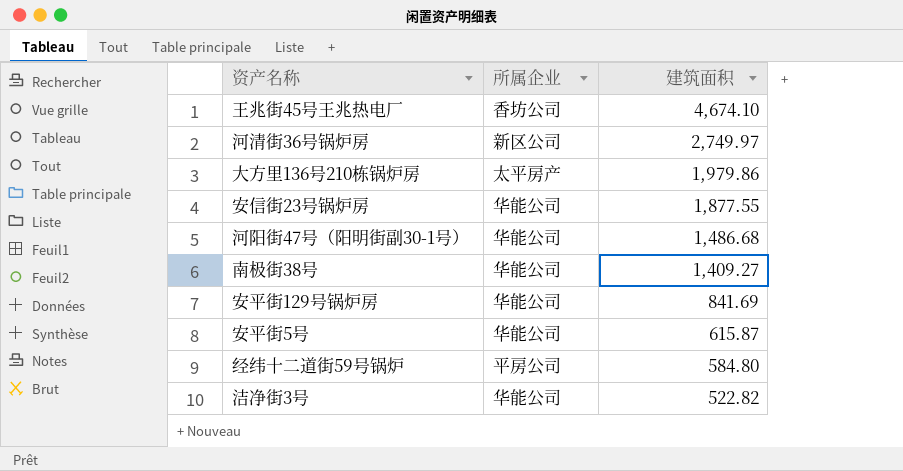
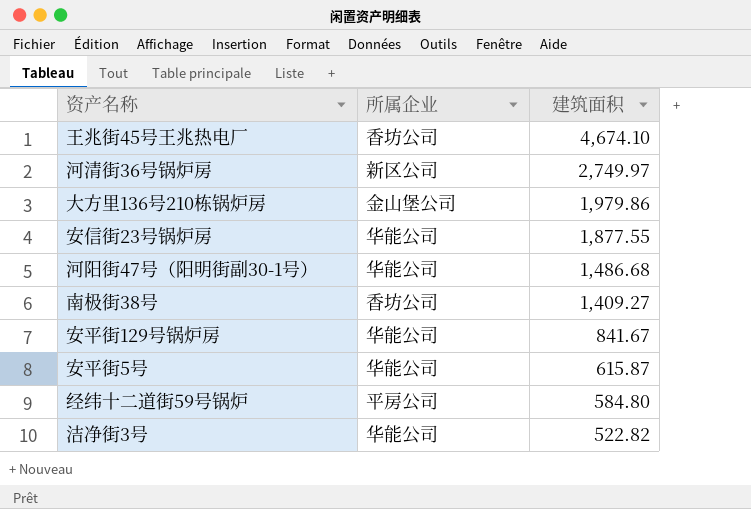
大方里136号210栋锅炉房 | 所属企业: 太平房产 -> 金山堡公司
南极街38号 | 所属企业: 华能公司 -> 香坊公司
安平街129号锅炉房 | 建筑面积: 841.69 -> 841.67

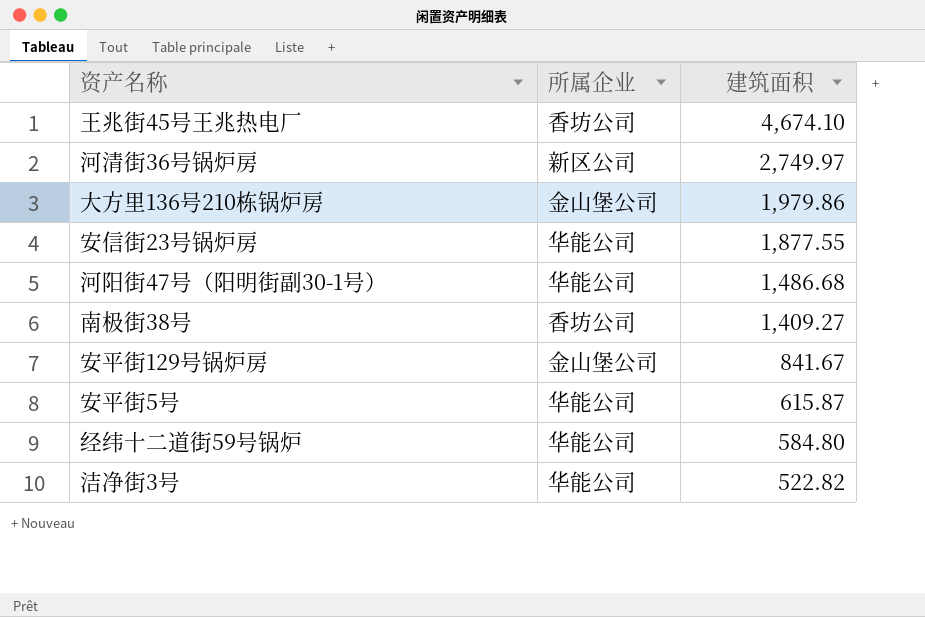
安平街129号锅炉房 | 所属企业: 华能公司 -> 金山堡公司
经纬十二道街59号锅炉 | 所属企业: 平房公司 -> 华能公司

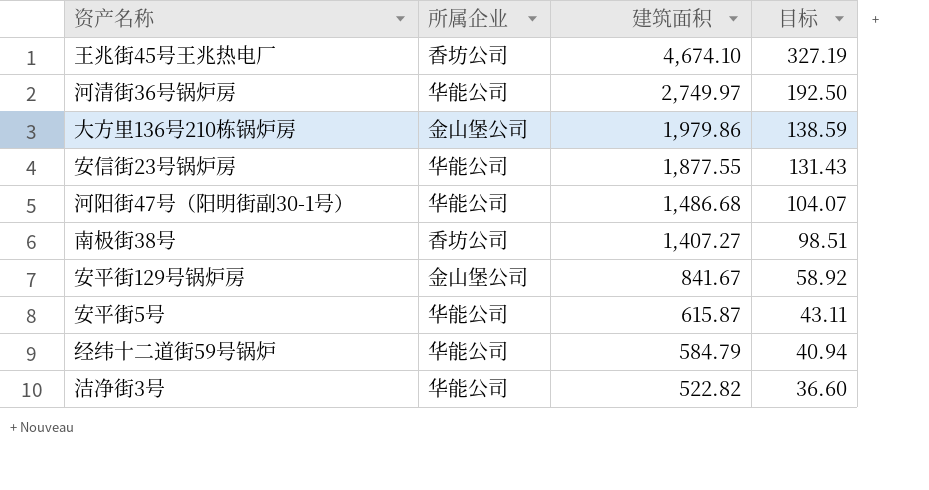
column 目标 | formula: none -> [建筑面积] * 0.07
河清街36号锅炉房 | 所属企业: 新区公司 -> 华能公司
南极街38号 | 建筑面积: 1,409.27 -> 1,407.27
经纬十二道街59号锅炉 | 建筑面积: 584.80 -> 584.79

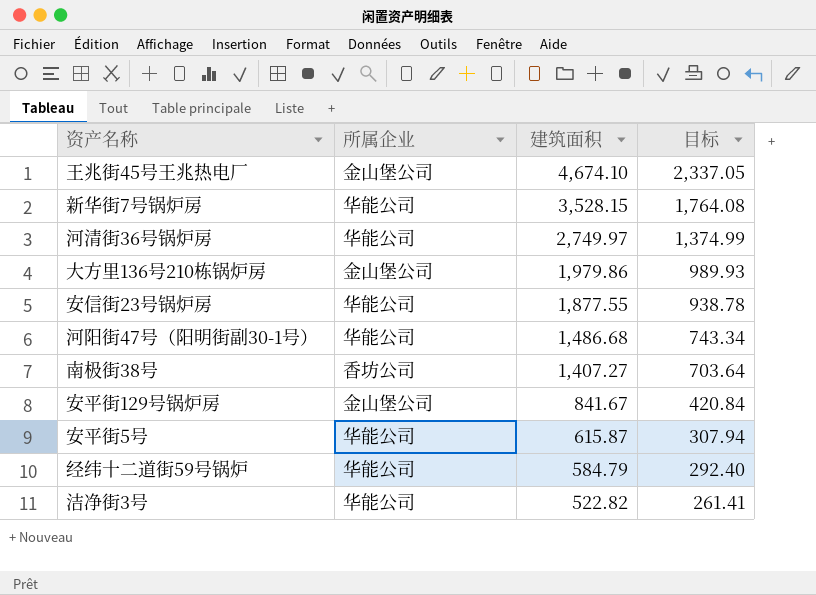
column 目标 | formula: [建筑面积] * 0.07 -> [建筑面积] * 0.5
王兆街45号王兆热电厂 | 所属企业: 香坊公司 -> 金山堡公司
row 新华街7号锅炉房: none -> 华能公司 | 3,528.15 | 1,764.08

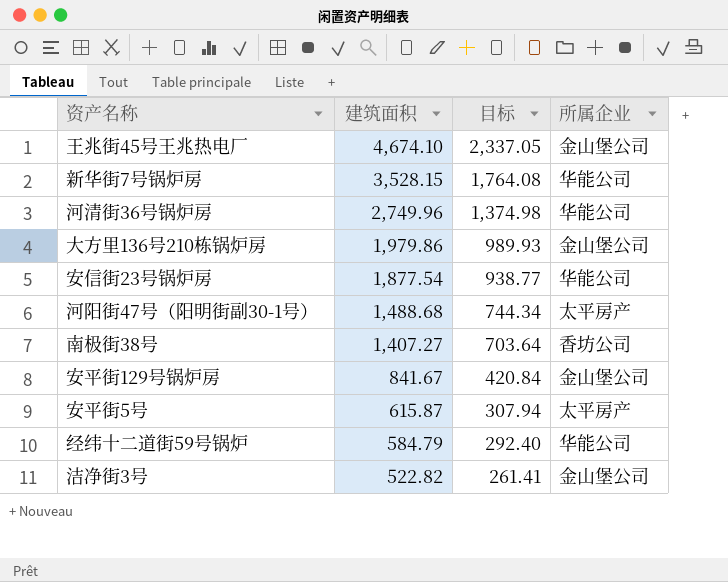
column 所属企业 | position: 2 -> 4
河清街36号锅炉房 | 建筑面积: 2,749.97 -> 2,749.96
河清街36号锅炉房 | 目标: 1,374.99 -> 1,374.98
安信街23号锅炉房 | 建筑面积: 1,877.55 -> 1,877.54
安信街23号锅炉房 | 目标: 938.78 -> 938.77
河阳街47号（阳明街副30-1号） | 建筑面积: 1,486.68 -> 1,488.68
河阳街47号（阳明街副30-1号） | 目标: 743.34 -> 744.34
河阳街47号（阳明街副30-1号） | 所属企业: 华能公司 -> 太平房产
安平街5号 | 所属企业: 华能公司 -> 太平房产
洁净街3号 | 所属企业: 华能公司 -> 金山堡公司

